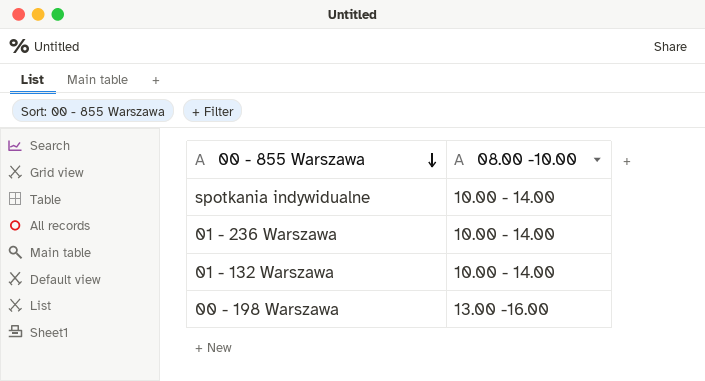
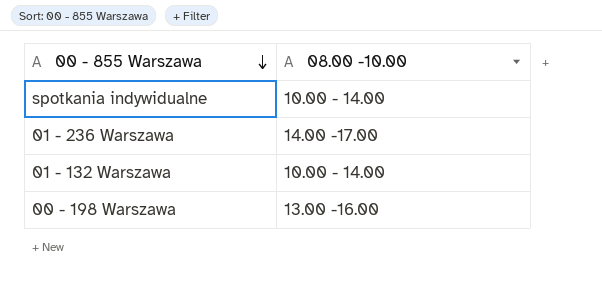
01 - 236 Warszawa | 08.00 -10.00: 10.00 - 14.00 -> 14.00 -17.00

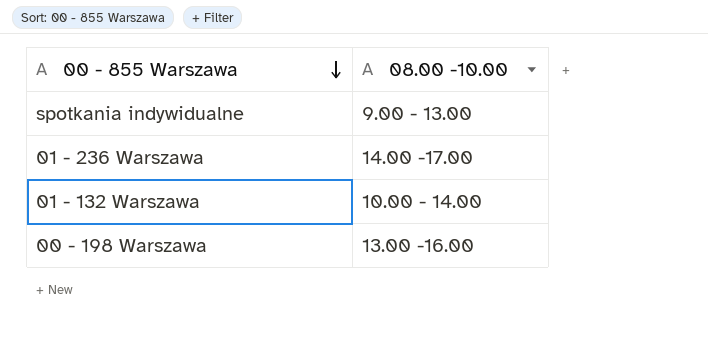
spotkania indywidualne | 08.00 -10.00: 10.00 - 14.00 -> 9.00 - 13.00

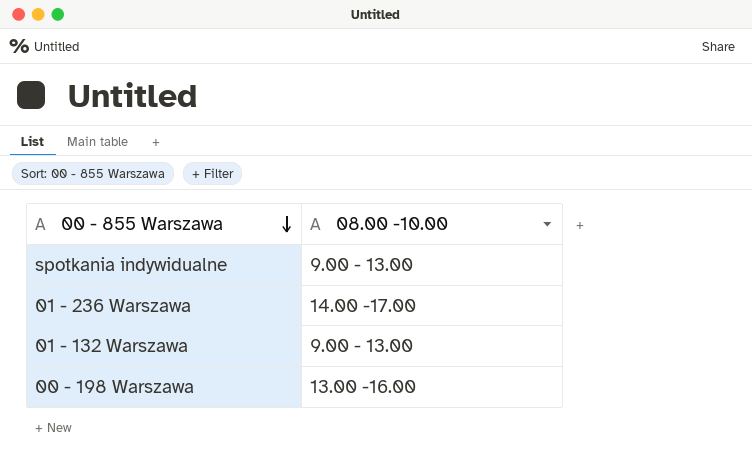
01 - 132 Warszawa | 08.00 -10.00: 10.00 - 14.00 -> 9.00 - 13.00

